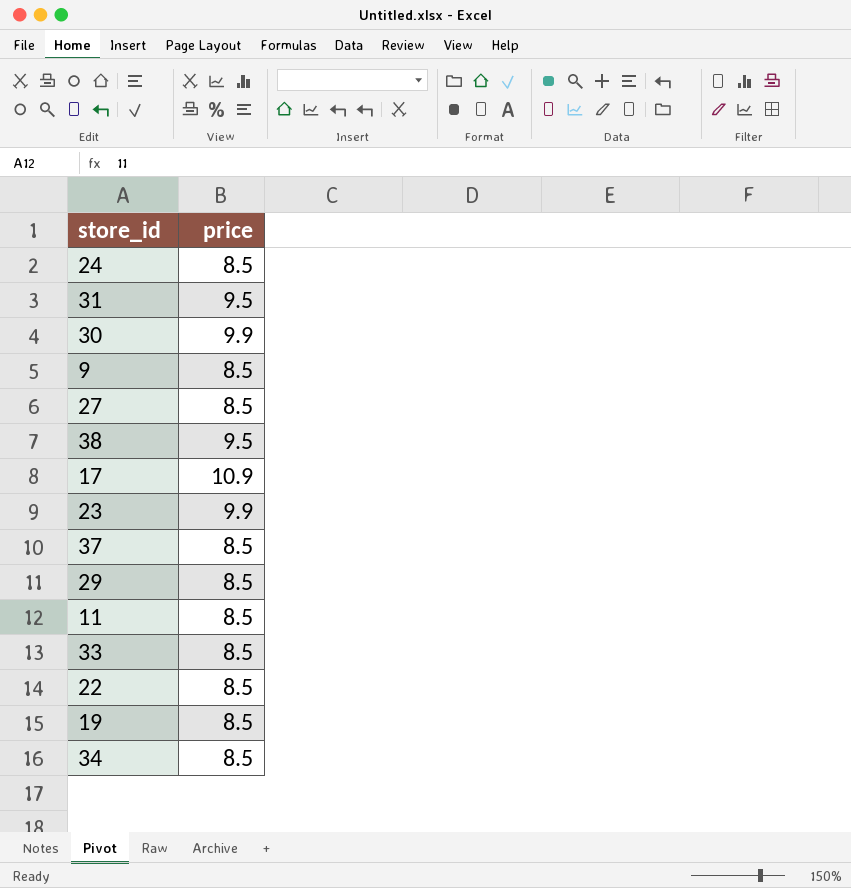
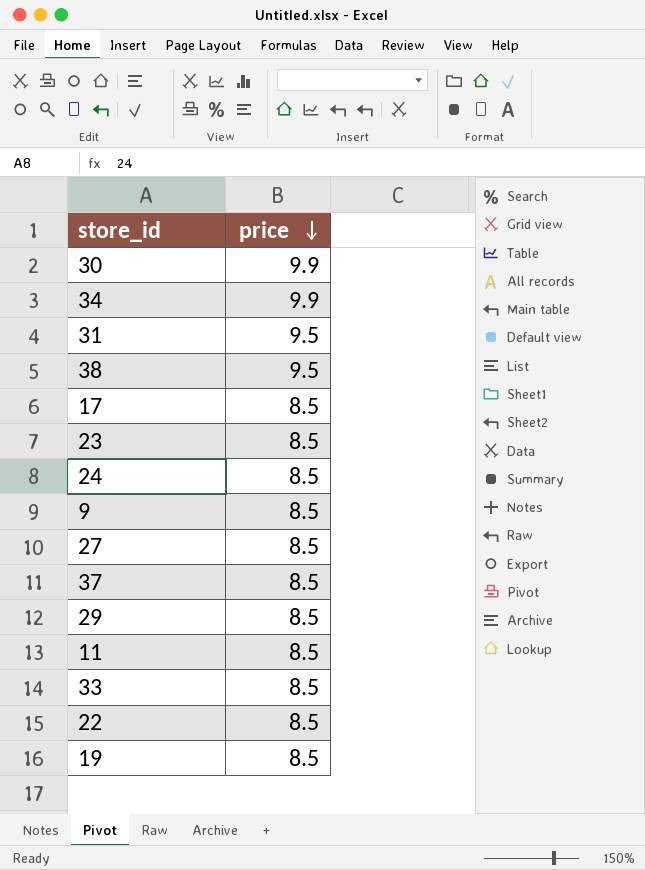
row order: none -> price descending
34 | price: 8.5 -> 9.9
17 | price: 10.9 -> 8.5
23 | price: 9.9 -> 8.5

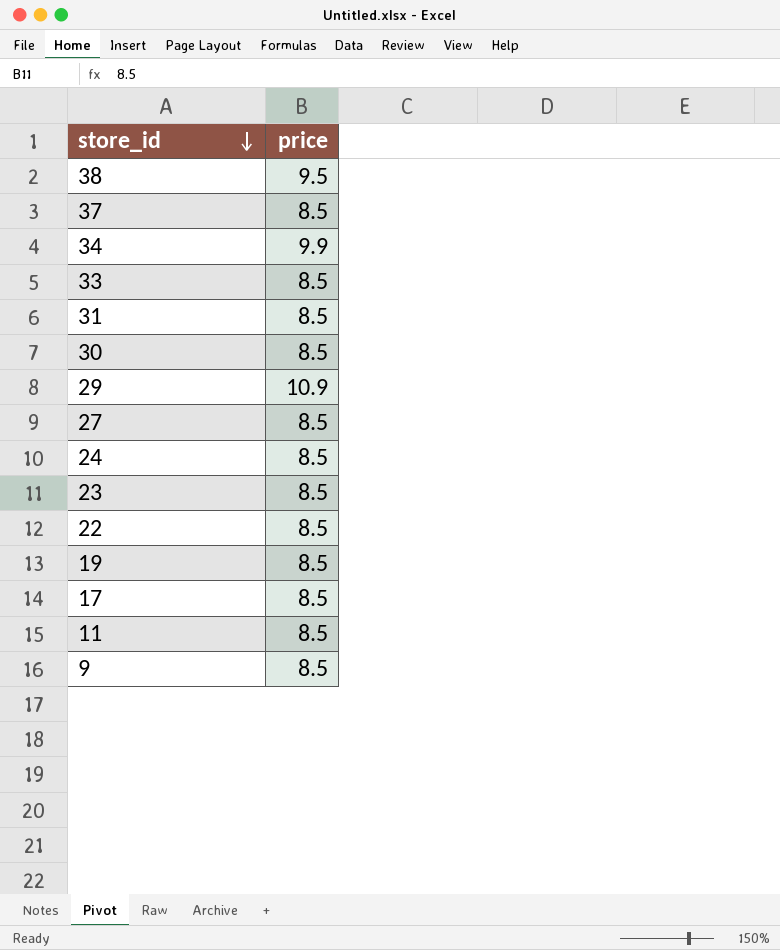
row order: price descending -> store_id descending
31 | price: 9.5 -> 8.5
30 | price: 9.9 -> 8.5
29 | price: 8.5 -> 10.9

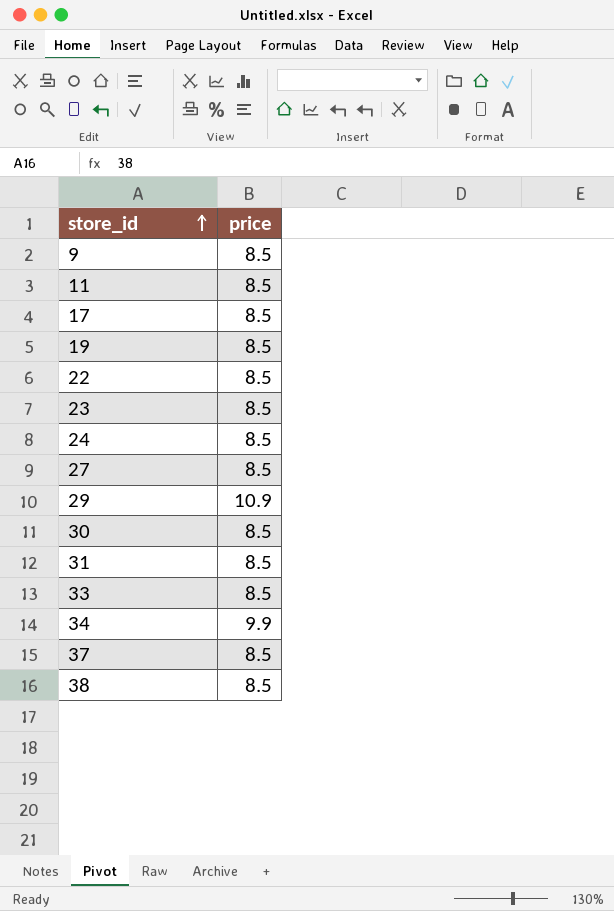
row order: store_id descending -> store_id ascending
38 | price: 9.5 -> 8.5

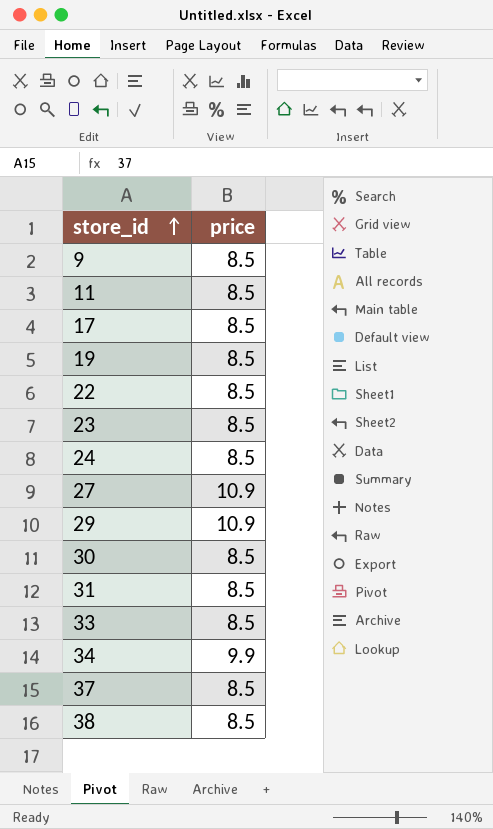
27 | price: 8.5 -> 10.9

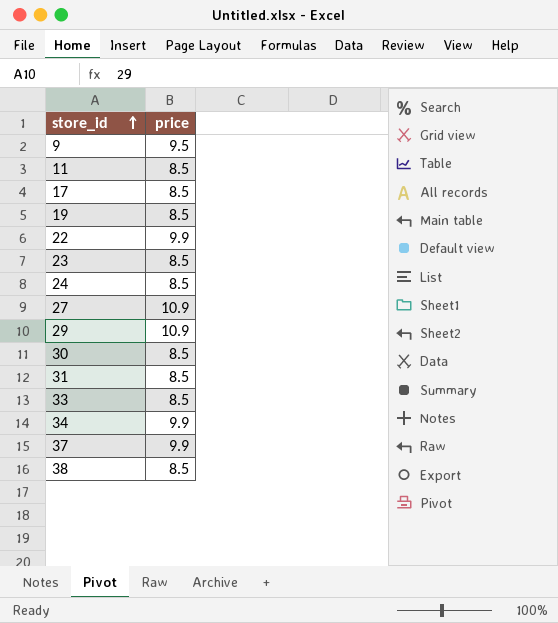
9 | price: 8.5 -> 9.5
22 | price: 8.5 -> 9.9
37 | price: 8.5 -> 9.9

